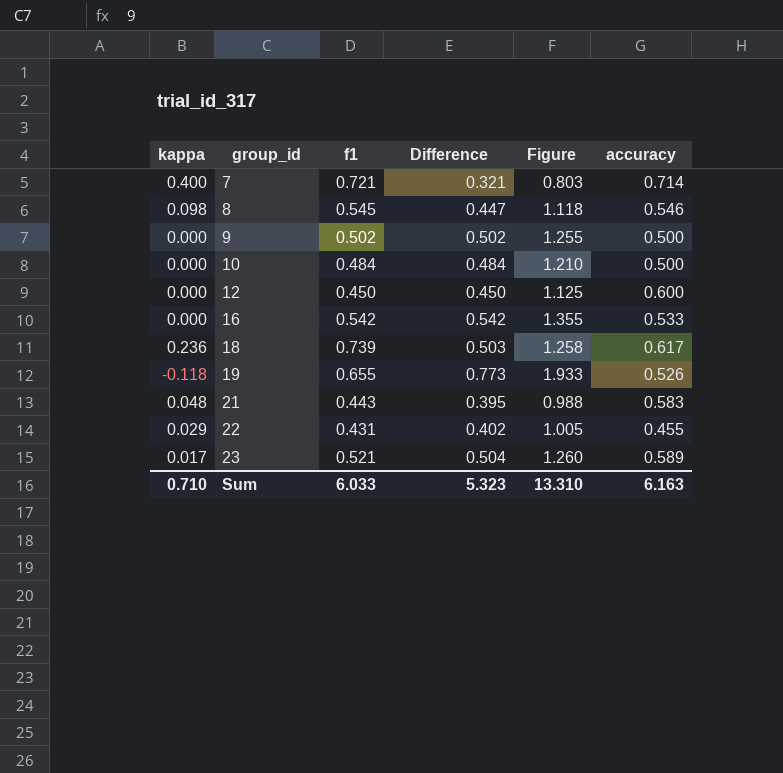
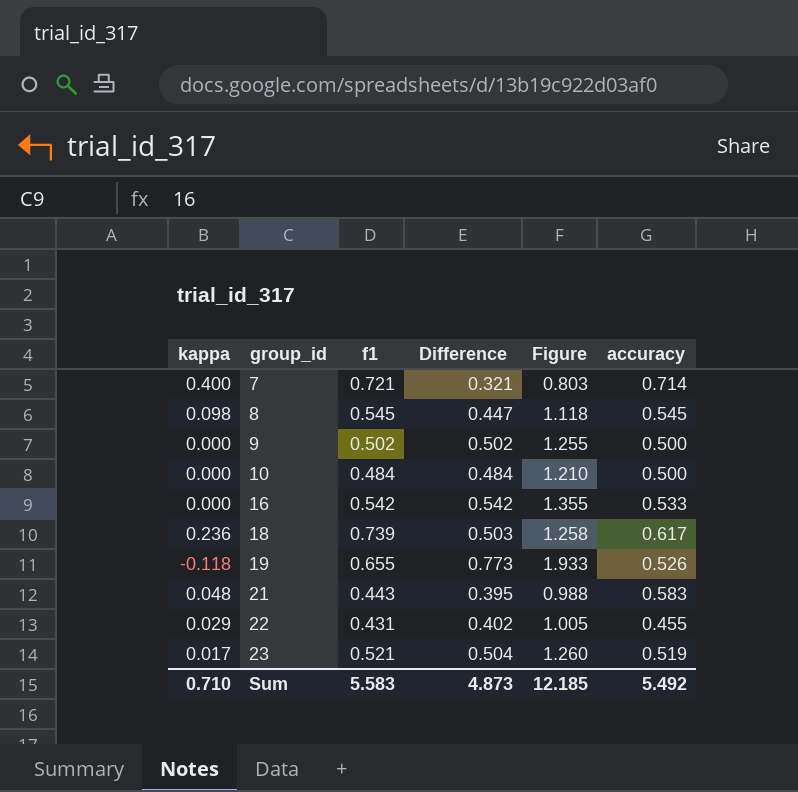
row 12: 0.000 | 0.450 | 0.450 | 1.125 | 0.600 -> none
8 | accuracy: 0.546 -> 0.545
23 | accuracy: 0.589 -> 0.519
Sum | f1: 6.033 -> 5.583
Sum | Difference: 5.323 -> 4.873
Sum | Figure: 13.310 -> 12.185
Sum | accuracy: 6.163 -> 5.492

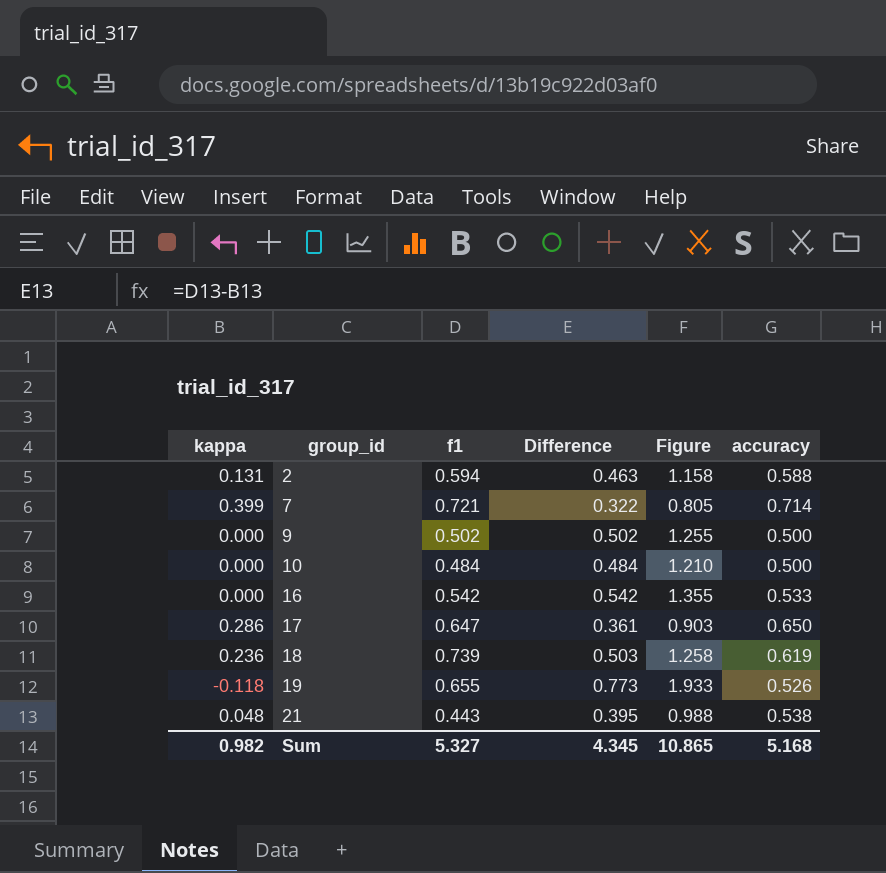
row 8: 0.098 | 0.545 | 0.447 | 1.118 | 0.545 -> none
row 22: 0.029 | 0.431 | 0.402 | 1.005 | 0.455 -> none
row 23: 0.017 | 0.521 | 0.504 | 1.260 | 0.519 -> none
row 2: none -> 0.131 | 0.594 | 0.463 | 1.158 | 0.588
7 | kappa: 0.400 -> 0.399
7 | Difference: 0.321 -> 0.322
7 | Figure: 0.803 -> 0.805
row 17: none -> 0.286 | 0.647 | 0.361 | 0.903 | 0.650
18 | accuracy: 0.617 -> 0.619
21 | accuracy: 0.583 -> 0.538
Sum | kappa: 0.710 -> 0.982
Sum | f1: 5.583 -> 5.327
Sum | Difference: 4.873 -> 4.345
Sum | Figure: 12.185 -> 10.865
Sum | accuracy: 5.492 -> 5.168

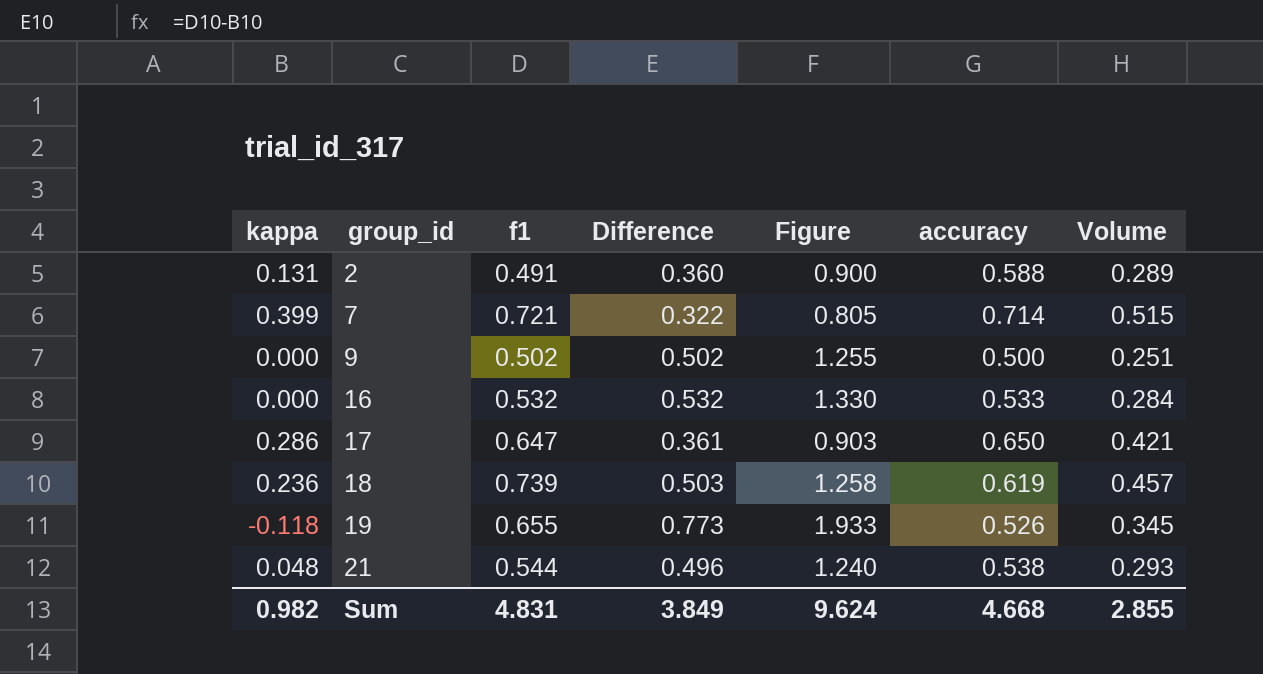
column Volume | formula: none -> [f1] * [accuracy]
row 10: 0.000 | 0.484 | 0.484 | 1.210 | 0.500 -> none
2 | f1: 0.594 -> 0.491
2 | Difference: 0.463 -> 0.360
2 | Figure: 1.158 -> 0.900
16 | f1: 0.542 -> 0.532
16 | Difference: 0.542 -> 0.532
16 | Figure: 1.355 -> 1.330
21 | f1: 0.443 -> 0.544
21 | Difference: 0.395 -> 0.496
21 | Figure: 0.988 -> 1.240
Sum | f1: 5.327 -> 4.831
Sum | Difference: 4.345 -> 3.849
Sum | Figure: 10.865 -> 9.624
Sum | accuracy: 5.168 -> 4.668

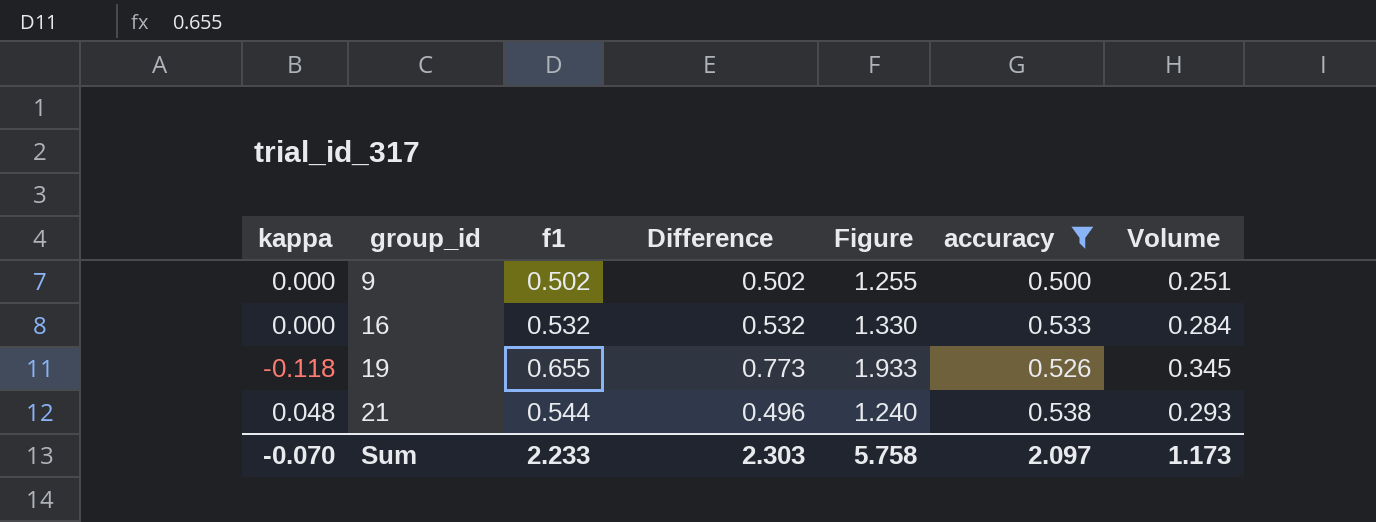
filter: none -> accuracy <= 0.538
Sum | kappa: 0.982 -> -0.070
Sum | f1: 4.831 -> 2.233
Sum | Difference: 3.849 -> 2.303
Sum | Figure: 9.624 -> 5.758
Sum | accuracy: 4.668 -> 2.097
Sum | Volume: 2.855 -> 1.173

